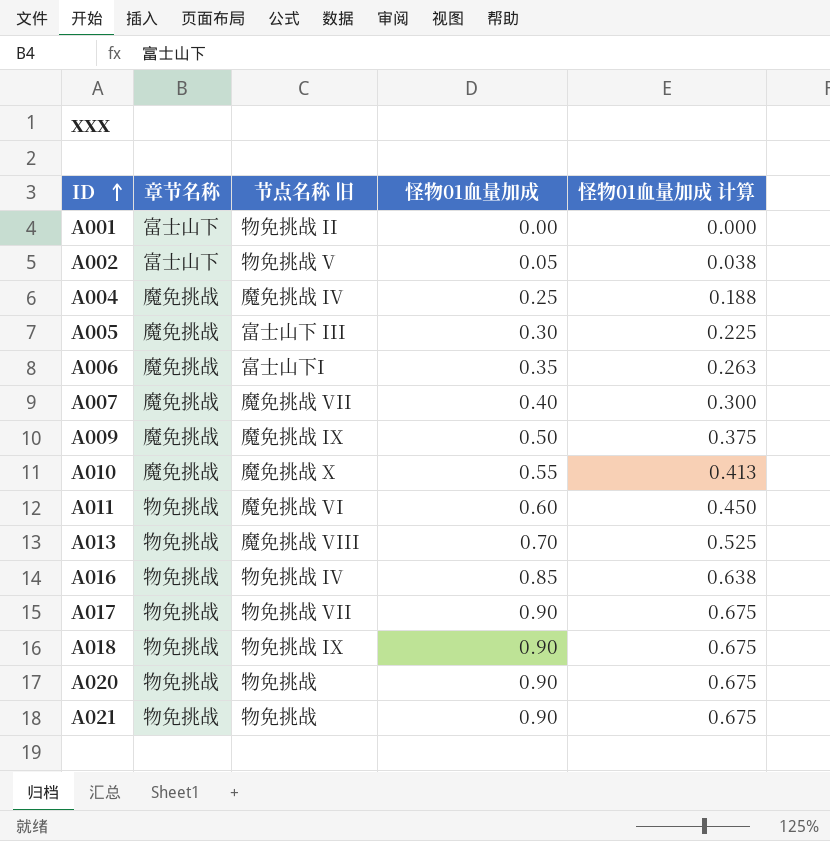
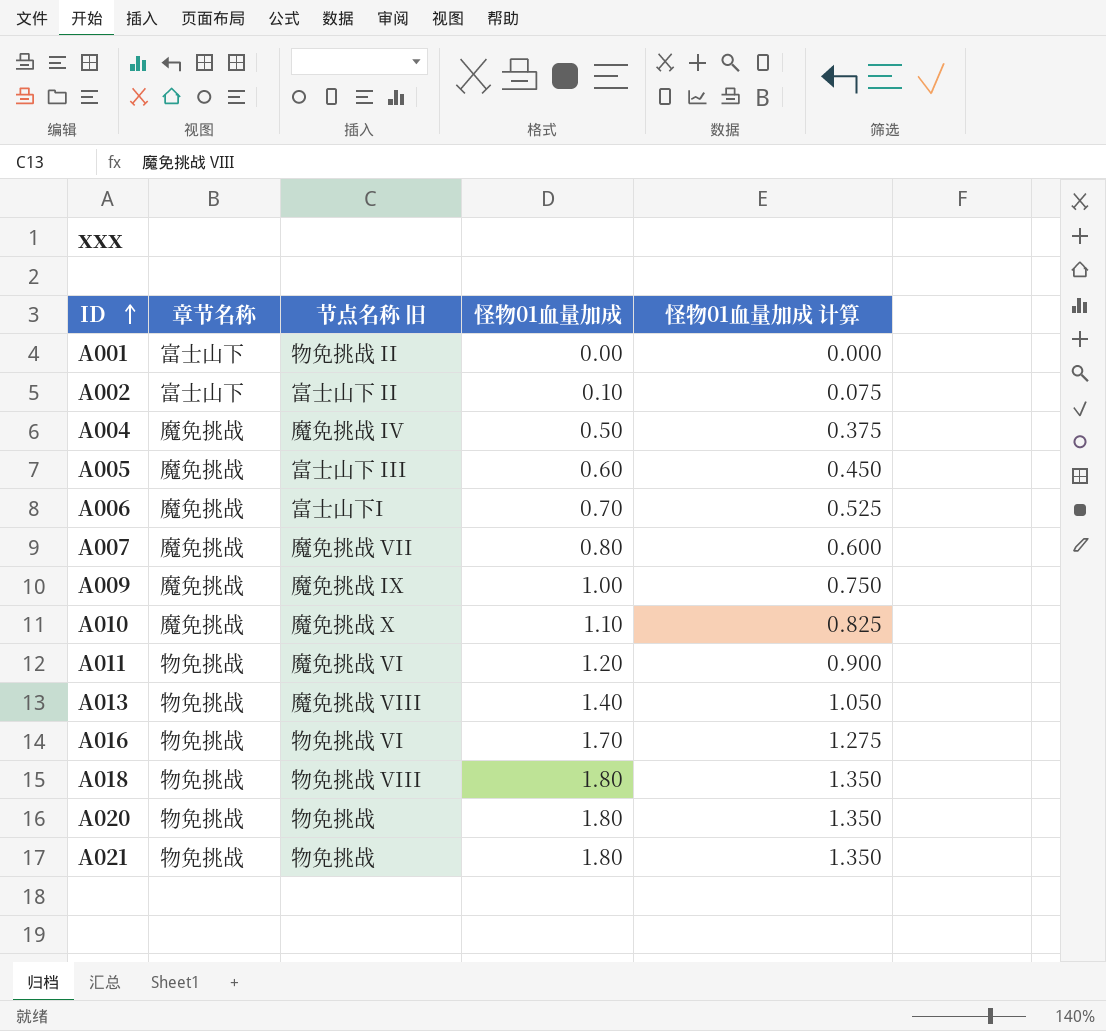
row A017: 物免挑战 | 物免挑战 VII | 0.90 | 0.675 -> none
A002 | 节点名称 旧: 物免挑战 V -> 富士山下 II
A002 | 怪物01血量加成: 0.05 -> 0.10
A002 | 怪物01血量加成 计算: 0.038 -> 0.075
A004 | 怪物01血量加成: 0.25 -> 0.50
A004 | 怪物01血量加成 计算: 0.188 -> 0.375
A005 | 怪物01血量加成: 0.30 -> 0.60
A005 | 怪物01血量加成 计算: 0.225 -> 0.450
A006 | 怪物01血量加成: 0.35 -> 0.70
A006 | 怪物01血量加成 计算: 0.263 -> 0.525
A007 | 怪物01血量加成: 0.40 -> 0.80
A007 | 怪物01血量加成 计算: 0.300 -> 0.600
A009 | 怪物01血量加成: 0.50 -> 1.00
A009 | 怪物01血量加成 计算: 0.375 -> 0.750
A010 | 怪物01血量加成: 0.55 -> 1.10
A010 | 怪物01血量加成 计算: 0.413 -> 0.825
A011 | 怪物01血量加成: 0.60 -> 1.20
A011 | 怪物01血量加成 计算: 0.450 -> 0.900
A013 | 怪物01血量加成: 0.70 -> 1.40
A013 | 怪物01血量加成 计算: 0.525 -> 1.050
A016 | 节点名称 旧: 物免挑战 IV -> 物免挑战 VI
A016 | 怪物01血量加成: 0.85 -> 1.70
A016 | 怪物01血量加成 计算: 0.638 -> 1.275
A018 | 节点名称 旧: 物免挑战 IX -> 物免挑战 VIII
A018 | 怪物01血量加成: 0.90 -> 1.80
A018 | 怪物01血量加成 计算: 0.675 -> 1.350
A020 | 怪物01血量加成: 0.90 -> 1.80
A020 | 怪物01血量加成 计算: 0.675 -> 1.350
A021 | 怪物01血量加成: 0.90 -> 1.80
A021 | 怪物01血量加成 计算: 0.675 -> 1.350

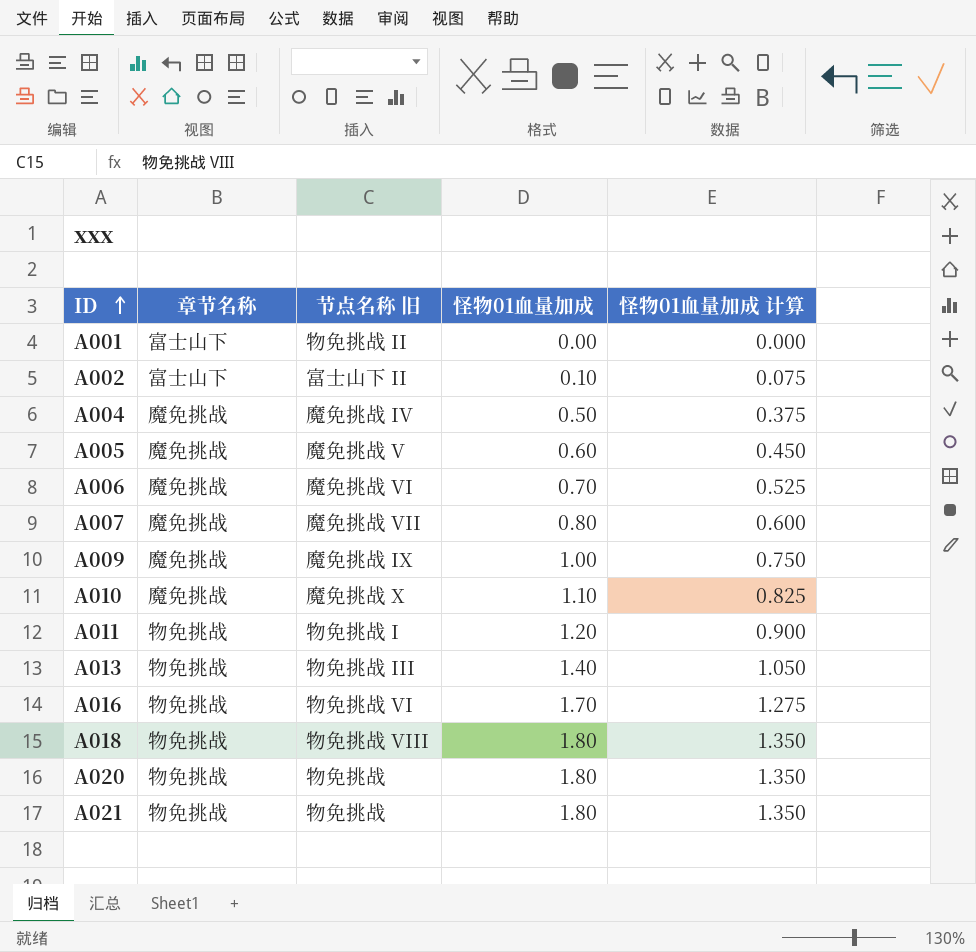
A005 | 节点名称 旧: 富士山下 III -> 魔免挑战 V
A006 | 节点名称 旧: 富士山下I -> 魔免挑战 VI
A011 | 节点名称 旧: 魔免挑战 VI -> 物免挑战 I
A013 | 节点名称 旧: 魔免挑战 VIII -> 物免挑战 III

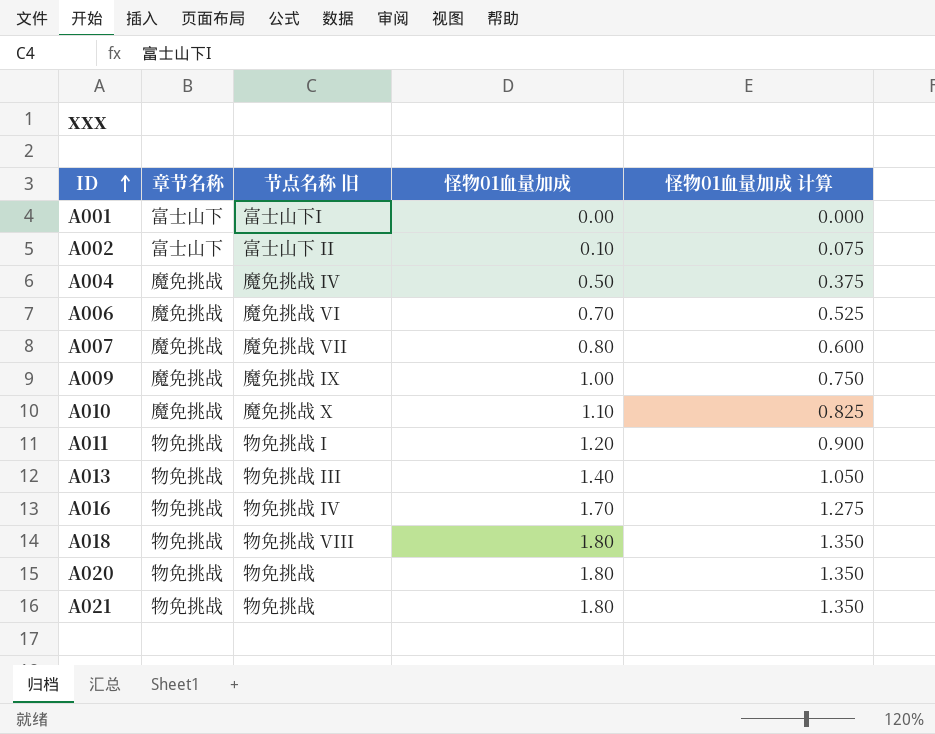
row A005: 魔免挑战 | 魔免挑战 V | 0.60 | 0.450 -> none
A001 | 节点名称 旧: 物免挑战 II -> 富士山下I
A016 | 节点名称 旧: 物免挑战 VI -> 物免挑战 IV

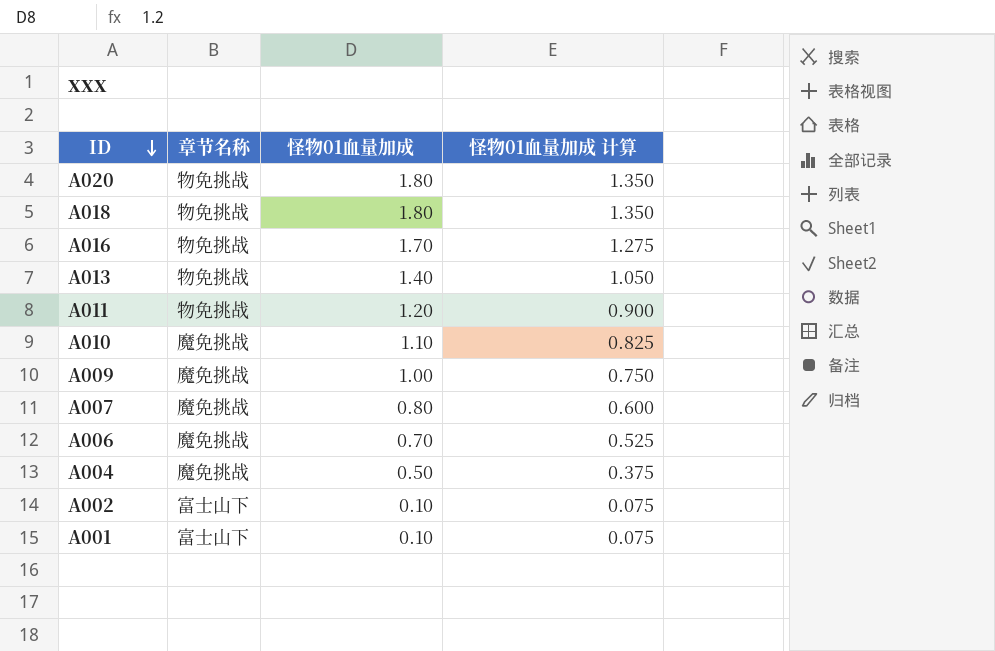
row order: ID ascending -> ID descending
column 节点名称 旧 | position: 3 -> none
row A021: 物免挑战 | 物免挑战 | 1.80 | 1.350 -> none
A001 | 怪物01血量加成: 0.00 -> 0.10
A001 | 怪物01血量加成 计算: 0.000 -> 0.075

